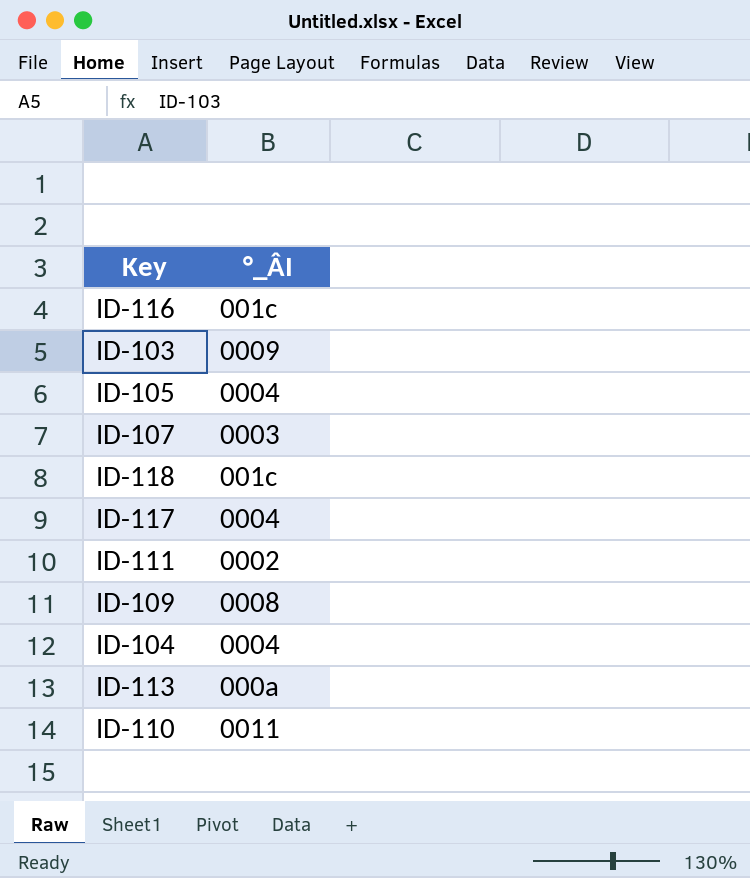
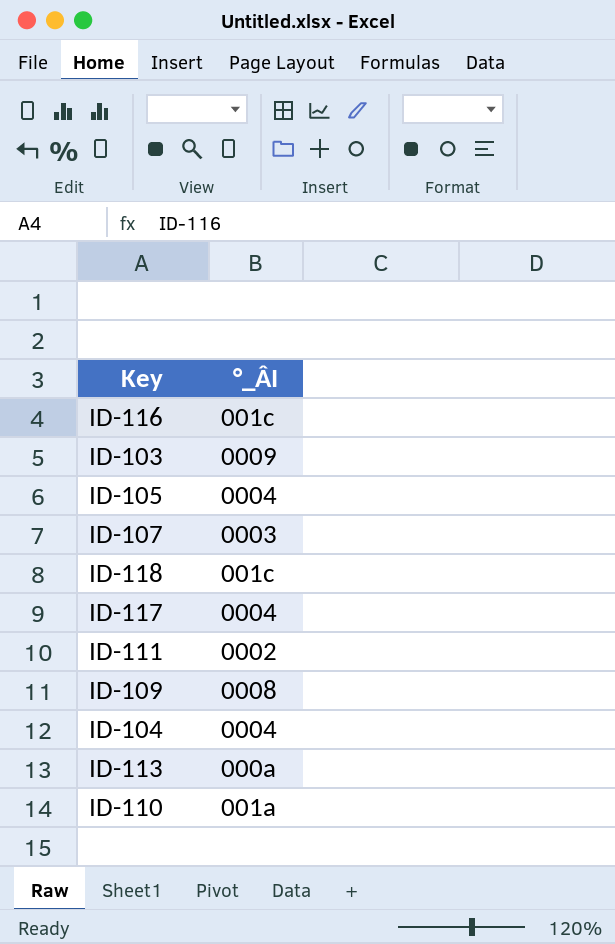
ID-110 | °_ÂI: 0011 -> 001a

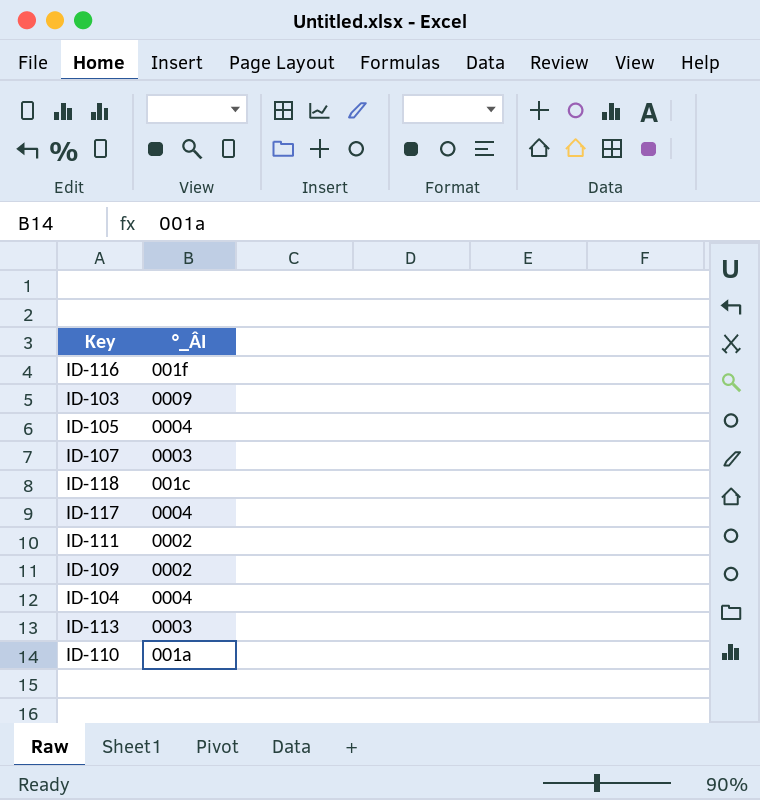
ID-116 | °_ÂI: 001c -> 001f
ID-109 | °_ÂI: 0008 -> 0002
ID-113 | °_ÂI: 000a -> 0003

